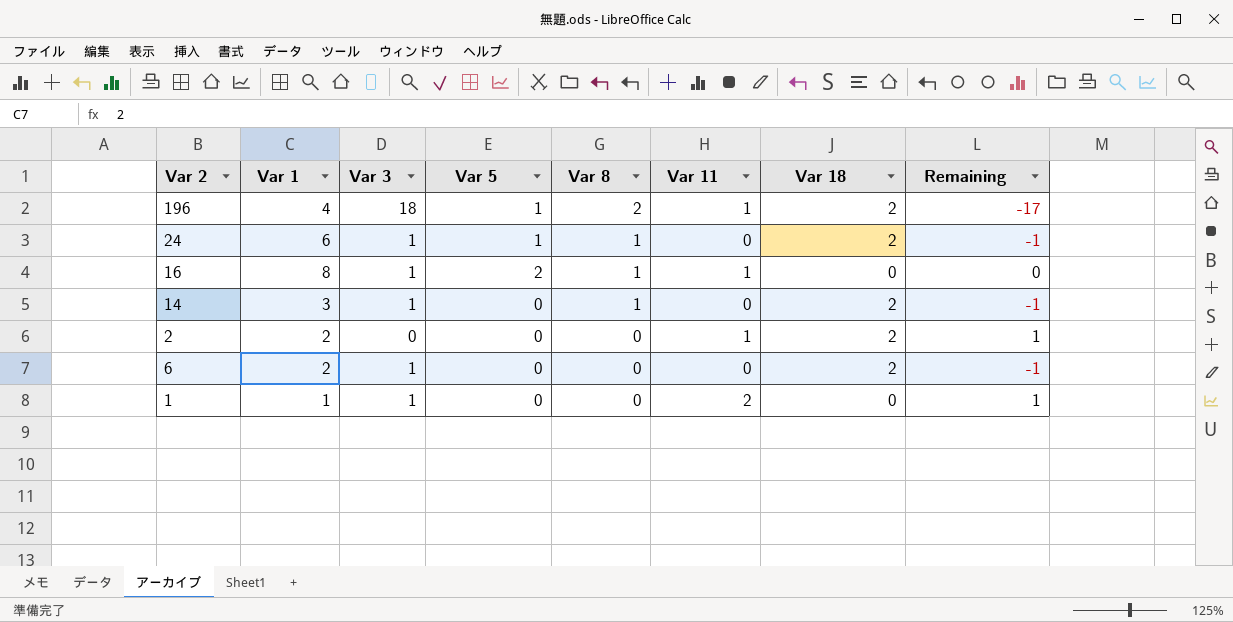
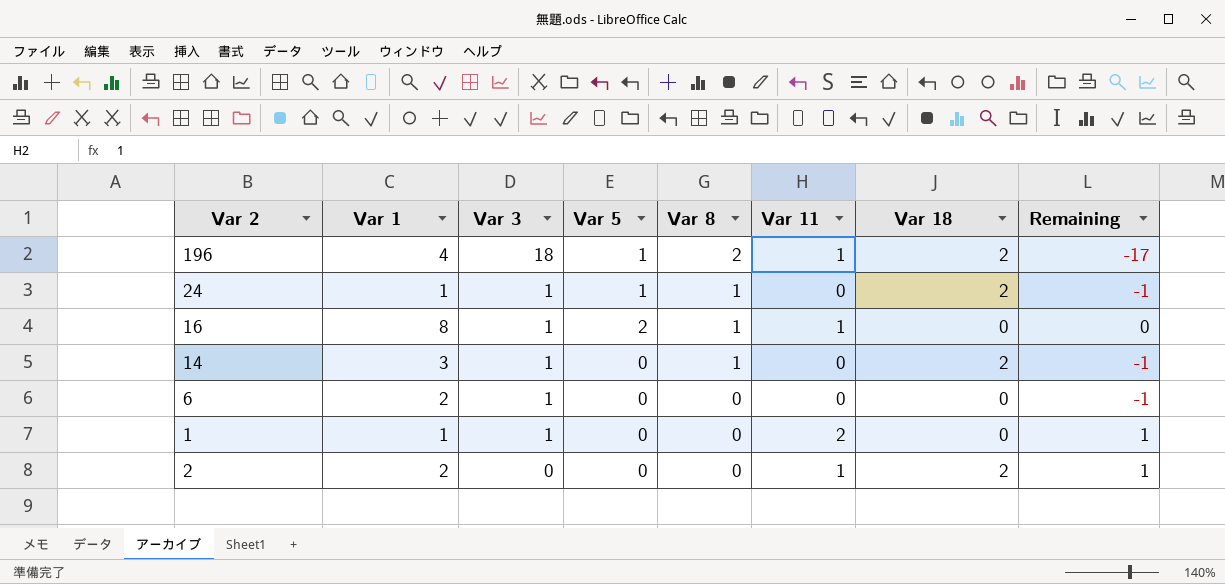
row order: Var 8 descending -> Var 3 descending
24 | Var 1: 6 -> 1
6 | Var 18: 2 -> 0

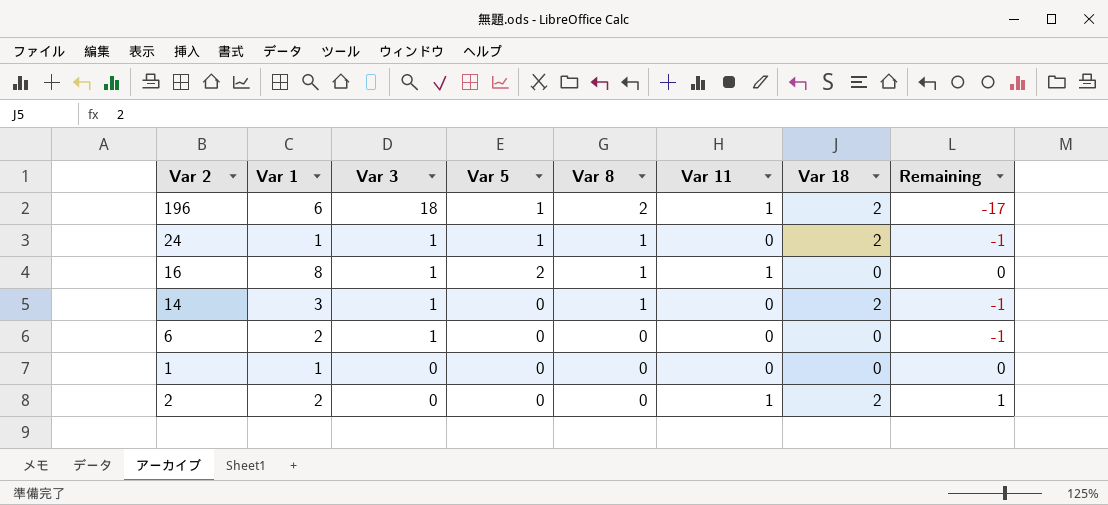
196 | Var 1: 4 -> 6
1 | Var 3: 1 -> 0
1 | Var 11: 2 -> 0
1 | Remaining: 1 -> 0

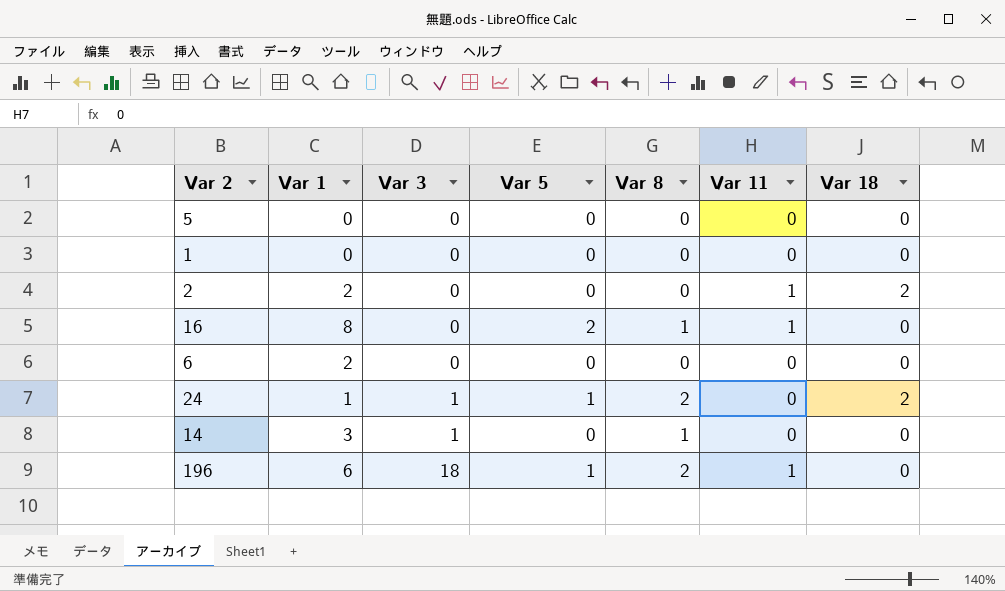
row order: Var 3 descending -> Var 3 ascending
column Remaining | formula: [Var 11] - [Var 3] -> none
row 5: none -> 0 | 0 | 0 | 0 | 0 | 0
1 | Var 1: 1 -> 0
16 | Var 3: 1 -> 0
6 | Var 3: 1 -> 0
24 | Var 8: 1 -> 2
14 | Var 18: 2 -> 0
196 | Var 18: 2 -> 0

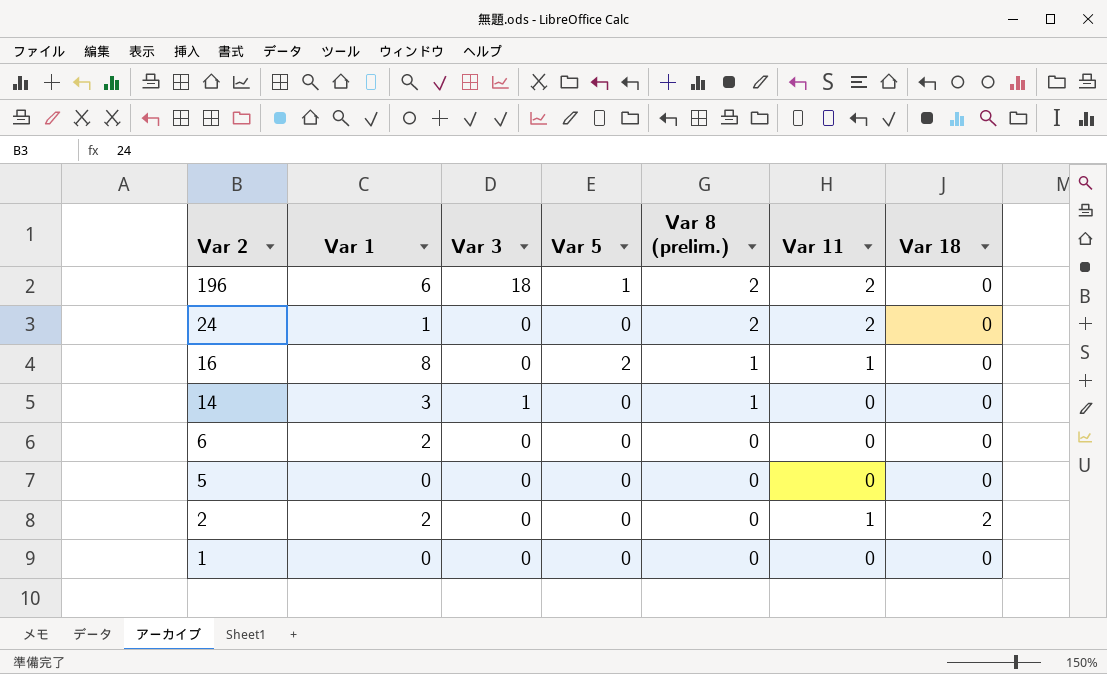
row order: Var 3 ascending -> Var 2 descending
column name: Var 8 -> Var 8 (prelim.)
196 | Var 11: 1 -> 2
24 | Var 3: 1 -> 0
24 | Var 5: 1 -> 0
24 | Var 11: 0 -> 2
24 | Var 18: 2 -> 0

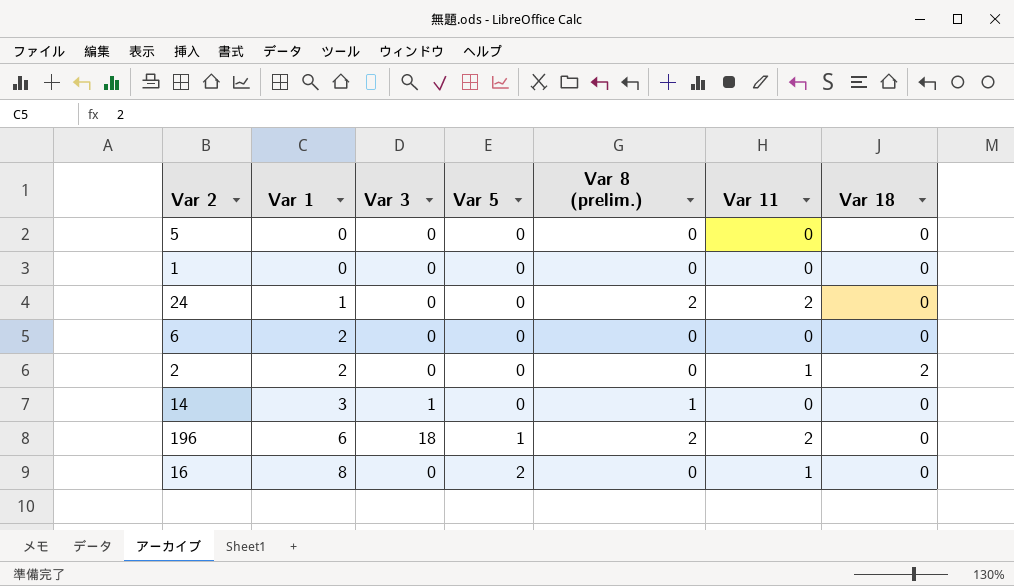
row order: Var 2 descending -> Var 1 ascending
16 | Var 8 (prelim.): 1 -> 0

